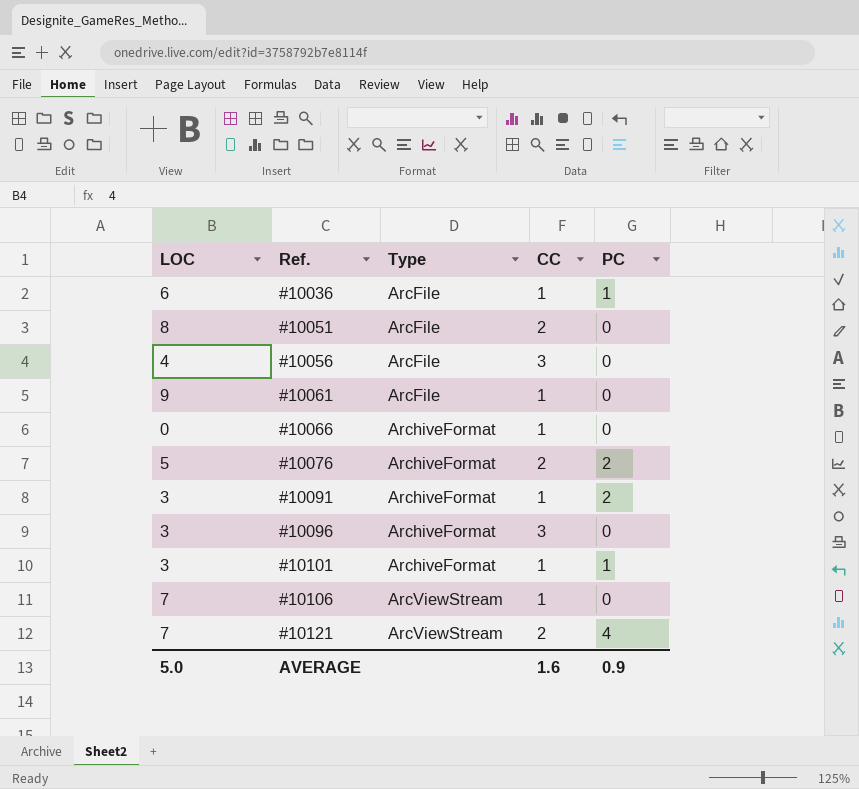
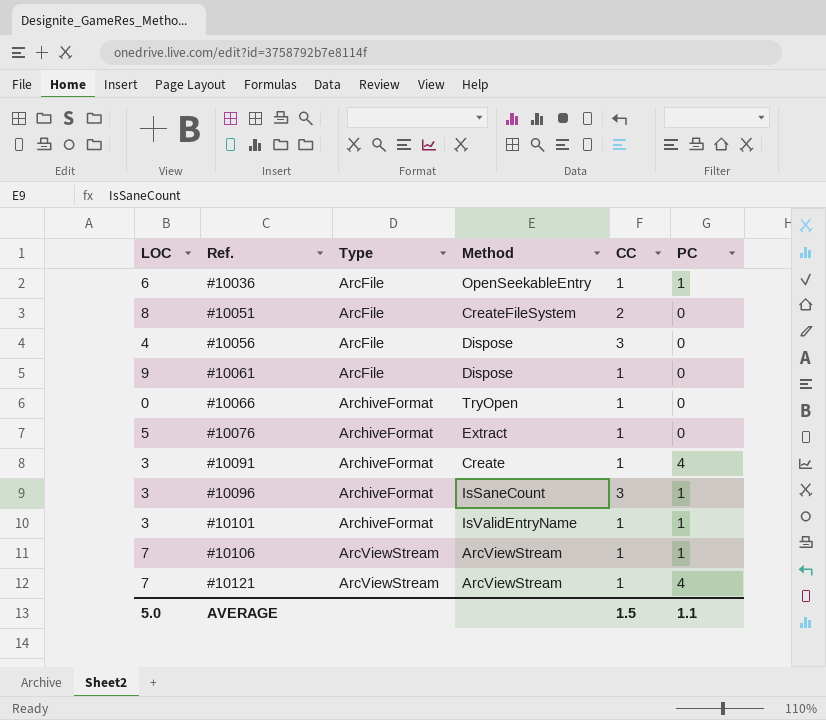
column Method | position: none -> 4
#10076 | CC: 2 -> 1
#10076 | PC: 2 -> 0
#10091 | PC: 2 -> 4
#10096 | PC: 0 -> 1
#10106 | PC: 0 -> 1
#10121 | CC: 2 -> 1
AVERAGE | CC: 1.6 -> 1.5
AVERAGE | PC: 0.9 -> 1.1

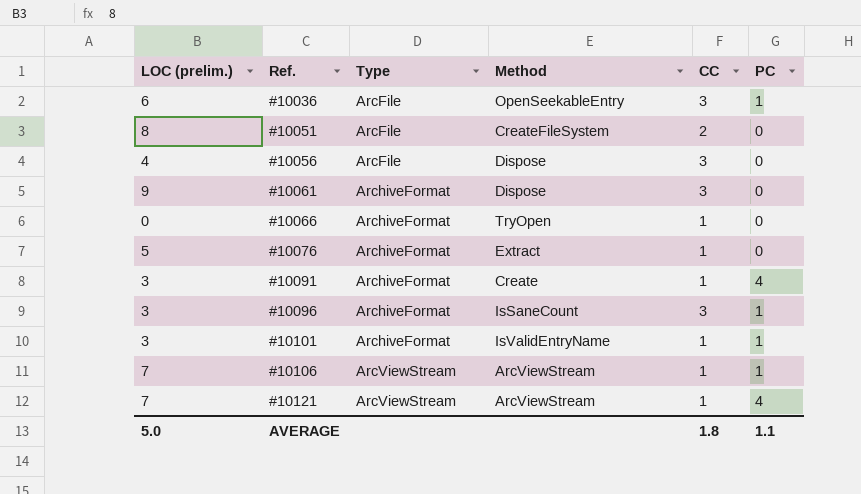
column name: LOC -> LOC (prelim.)
#10036 | CC: 1 -> 3
#10061 | Type: ArcFile -> ArchiveFormat
#10061 | CC: 1 -> 3
AVERAGE | CC: 1.5 -> 1.8

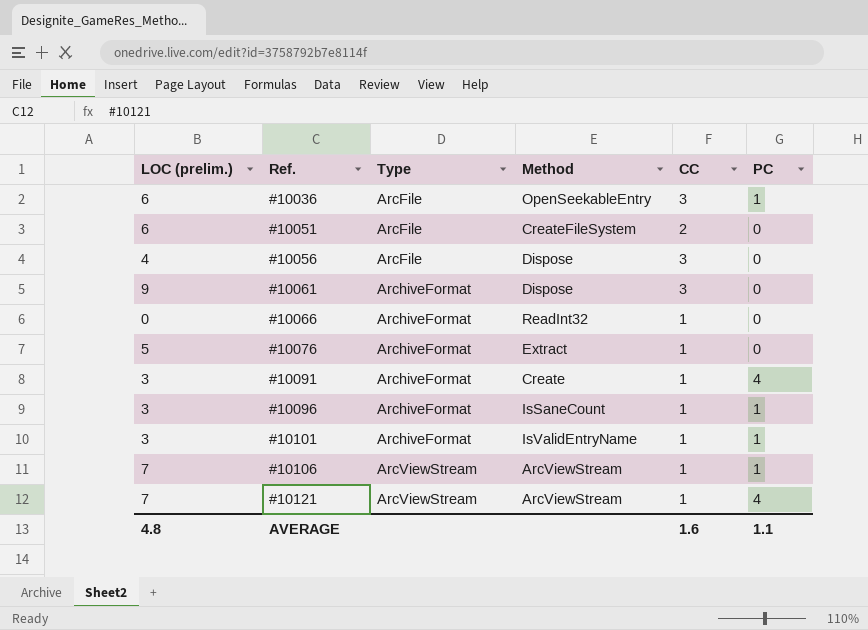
#10051 | LOC (prelim.): 8 -> 6
#10066 | Method: TryOpen -> ReadInt32
#10096 | CC: 3 -> 1
AVERAGE | LOC (prelim.): 5.0 -> 4.8
AVERAGE | CC: 1.8 -> 1.6

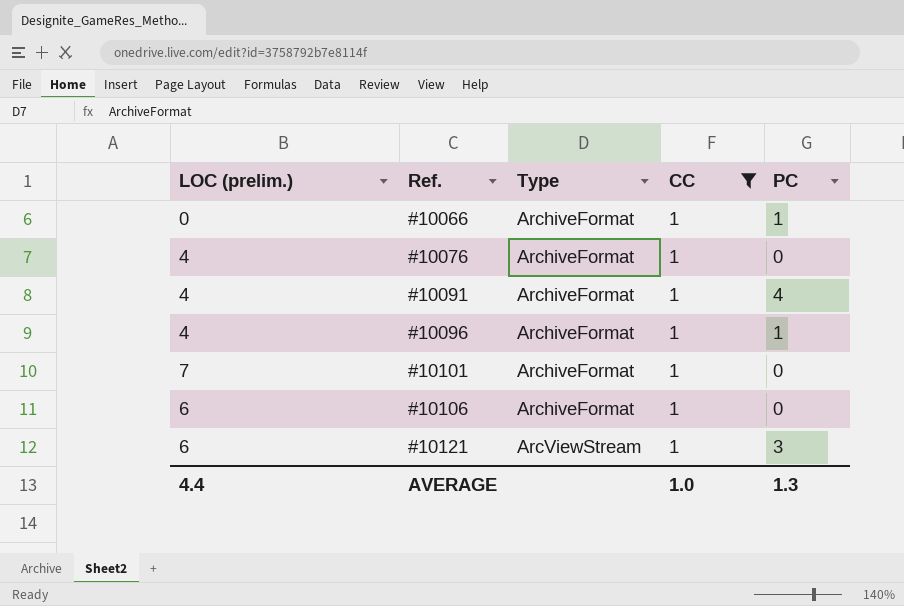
filter: none -> CC = 1
column Method | position: 4 -> none
#10066 | PC: 0 -> 1
#10076 | LOC (prelim.): 5 -> 4
#10091 | LOC (prelim.): 3 -> 4
#10096 | LOC (prelim.): 3 -> 4
#10101 | LOC (prelim.): 3 -> 7
#10101 | PC: 1 -> 0
#10106 | LOC (prelim.): 7 -> 6
#10106 | Type: ArcViewStream -> ArchiveFormat
#10106 | PC: 1 -> 0
#10121 | LOC (prelim.): 7 -> 6
#10121 | PC: 4 -> 3
AVERAGE | LOC (prelim.): 4.8 -> 4.4
AVERAGE | CC: 1.6 -> 1.0
AVERAGE | PC: 1.1 -> 1.3

